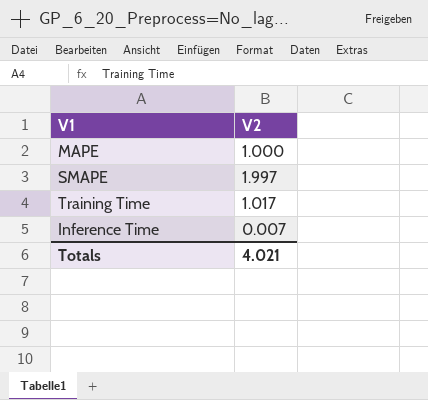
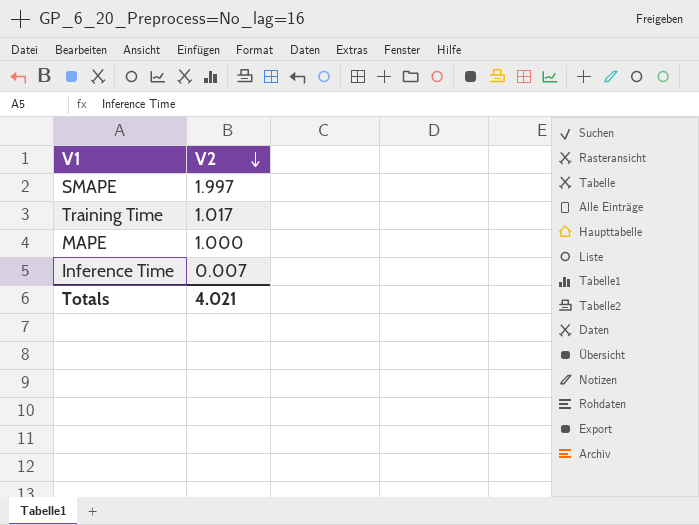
row order: none -> V2 descending

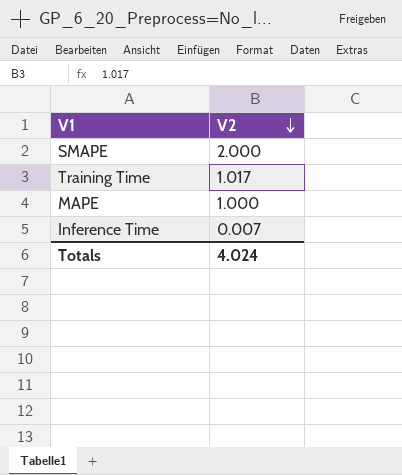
SMAPE | V2: 1.997 -> 2.000
Totals | V2: 4.021 -> 4.024

